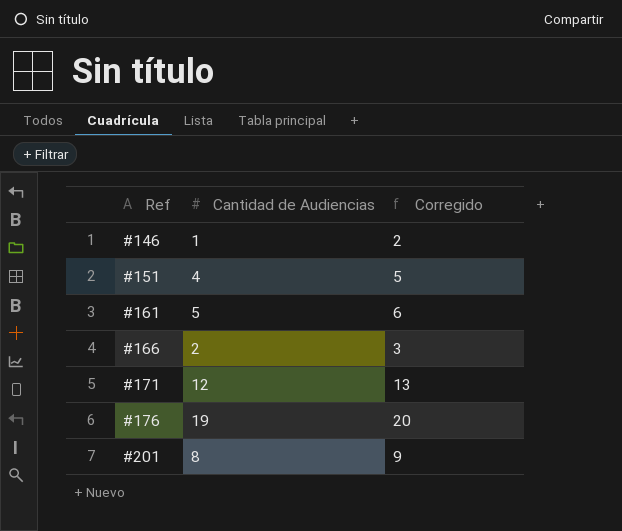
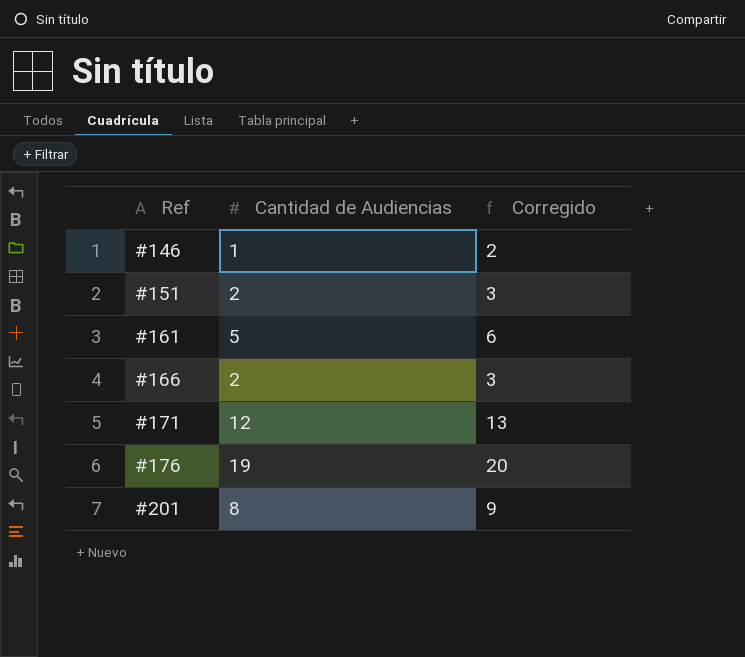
#151 | Cantidad de Audiencias: 4 -> 2
#151 | Corregido: 5 -> 3

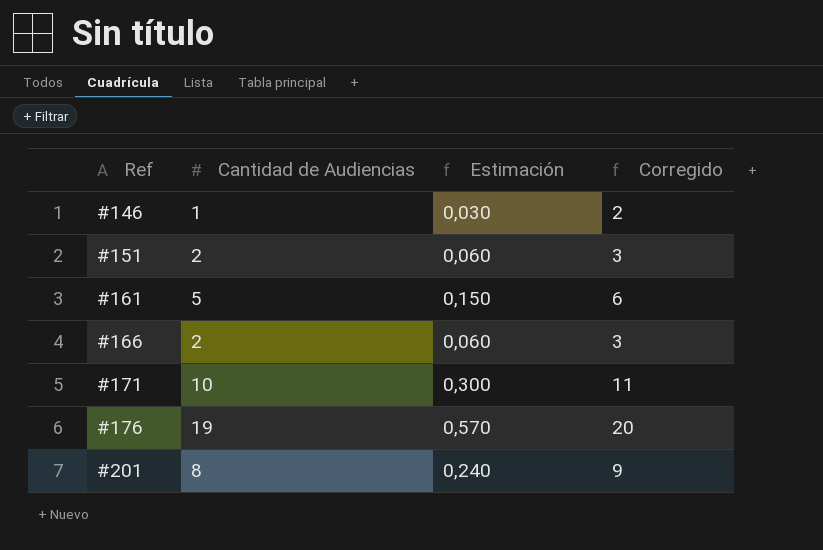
column Estimación | formula: none -> [Cantidad de Audiencias] * 0,03
#171 | Cantidad de Audiencias: 12 -> 10
#171 | Corregido: 13 -> 11

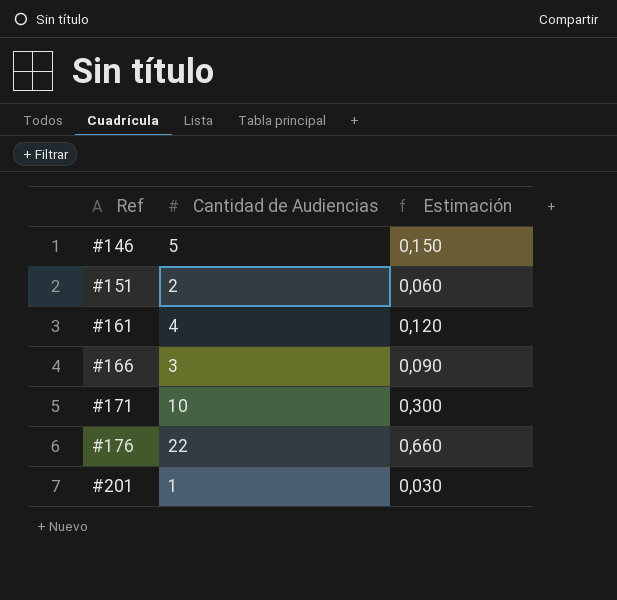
column Corregido | formula: [Cantidad de Audiencias] + 1 -> none
#146 | Cantidad de Audiencias: 1 -> 5
#146 | Estimación: 0,030 -> 0,150
#161 | Cantidad de Audiencias: 5 -> 4
#161 | Estimación: 0,150 -> 0,120
#166 | Cantidad de Audiencias: 2 -> 3
#166 | Estimación: 0,060 -> 0,090
#176 | Cantidad de Audiencias: 19 -> 22
#176 | Estimación: 0,570 -> 0,660
#201 | Cantidad de Audiencias: 8 -> 1
#201 | Estimación: 0,240 -> 0,030

